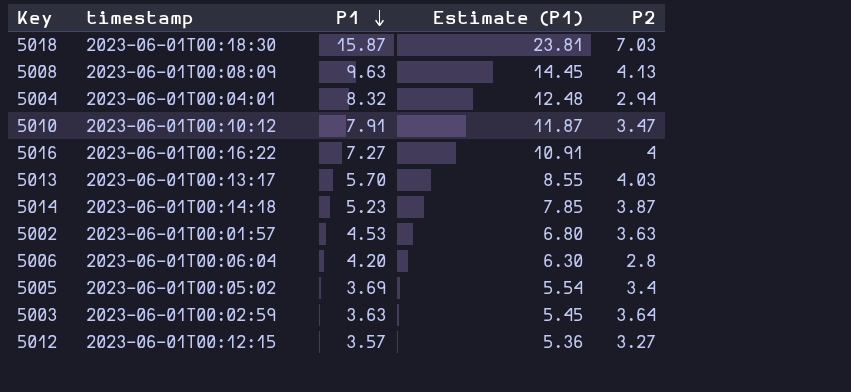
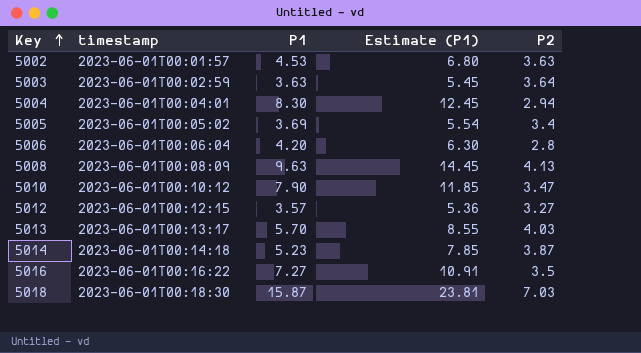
row order: P1 descending -> Key ascending
5004 | P1: 8.32 -> 8.30
5004 | Estimate (P1): 12.48 -> 12.45
5010 | P1: 7.91 -> 7.90
5010 | Estimate (P1): 11.87 -> 11.85
5016 | P2: 4 -> 3.5

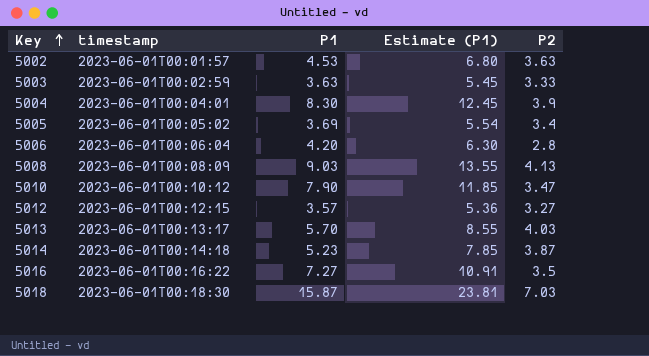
5003 | P2: 3.64 -> 3.33
5004 | P2: 2.94 -> 3.9
5008 | P1: 9.63 -> 9.03
5008 | Estimate (P1): 14.45 -> 13.55

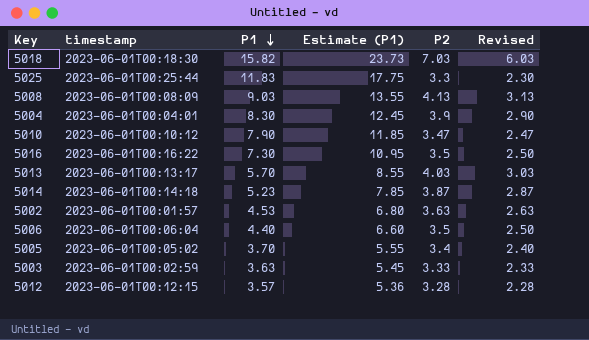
row order: Key ascending -> P1 descending
column Revised | formula: none -> [P2] - 1
5018 | P1: 15.87 -> 15.82
5018 | Estimate (P1): 23.81 -> 23.73
row 5025: none -> 2023-06-01T00:25:44 | 11.83 | 17.75 | 3.3 | 2.30
5016 | P1: 7.27 -> 7.30
5016 | Estimate (P1): 10.91 -> 10.95
5006 | P1: 4.20 -> 4.40
5006 | Estimate (P1): 6.30 -> 6.60
5006 | P2: 2.8 -> 3.5
5005 | P1: 3.69 -> 3.70
5005 | Estimate (P1): 5.54 -> 5.55
5012 | P2: 3.27 -> 3.28

